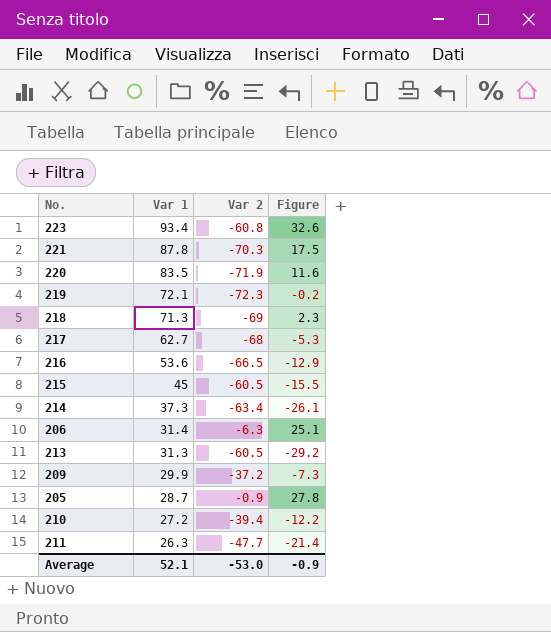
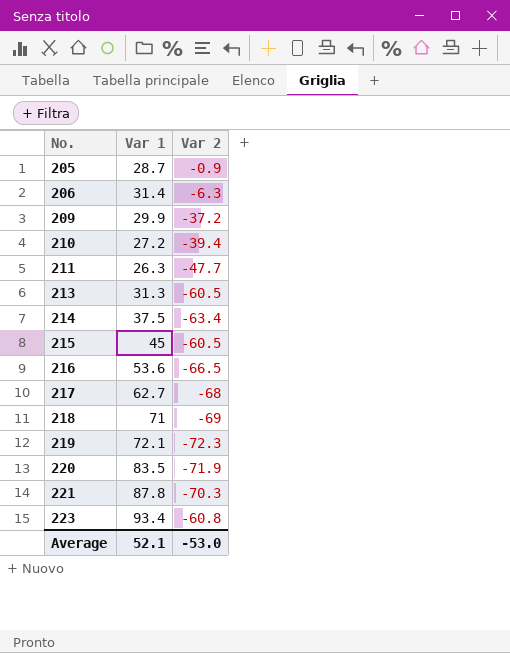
row order: Var 1 descending -> No. ascending
column Figure | formula: [Var 1] + [Var 2] -> none
214 | Var 1: 37.3 -> 37.5
218 | Var 1: 71.3 -> 71

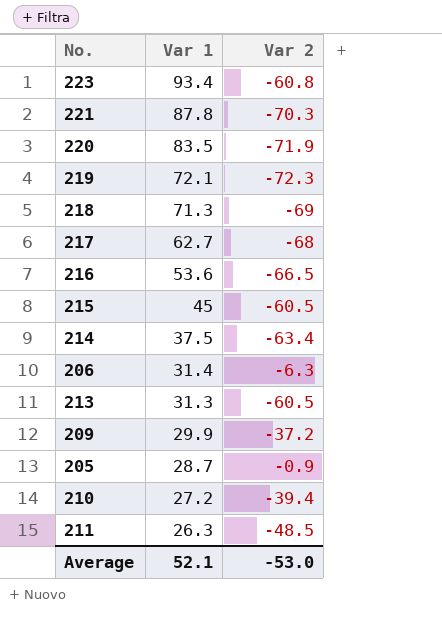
row order: No. ascending -> Var 1 descending
218 | Var 1: 71 -> 71.3
211 | Var 2: -47.7 -> -48.5

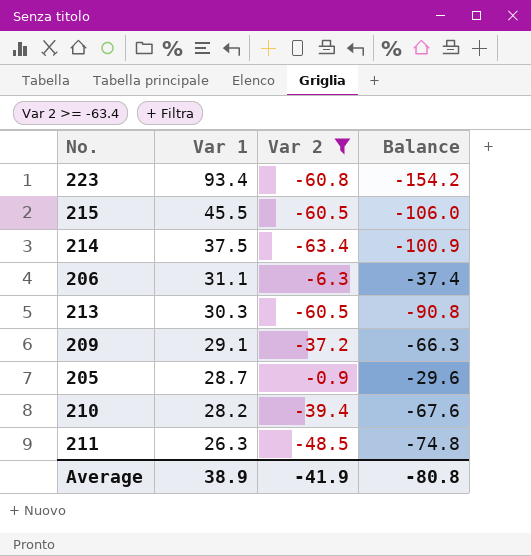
filter: none -> Var 2 >= -63.4
column Balance | formula: none -> [Var 2] - [Var 1]
215 | Var 1: 45 -> 45.5
206 | Var 1: 31.4 -> 31.1
213 | Var 1: 31.3 -> 30.3
209 | Var 1: 29.9 -> 29.1
210 | Var 1: 27.2 -> 28.2
Average | Var 1: 52.1 -> 38.9
Average | Var 2: -53.0 -> -41.9

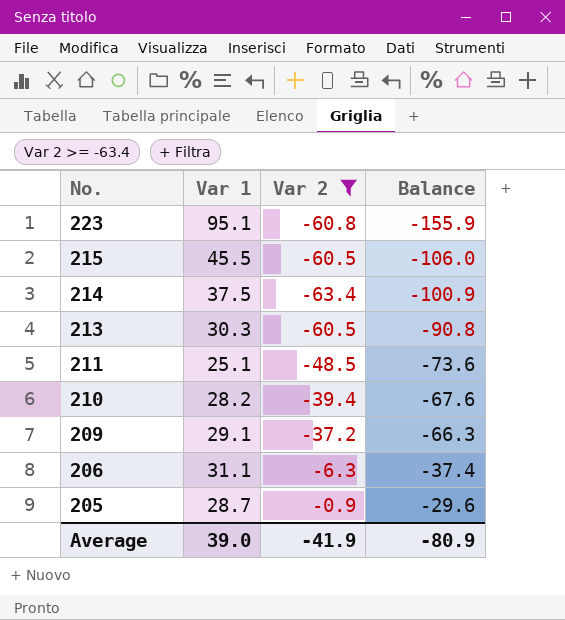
row order: Var 1 descending -> No. descending
223 | Var 1: 93.4 -> 95.1
223 | Balance: -154.2 -> -155.9
211 | Var 1: 26.3 -> 25.1
211 | Balance: -74.8 -> -73.6
Average | Var 1: 38.9 -> 39.0
Average | Balance: -80.8 -> -80.9

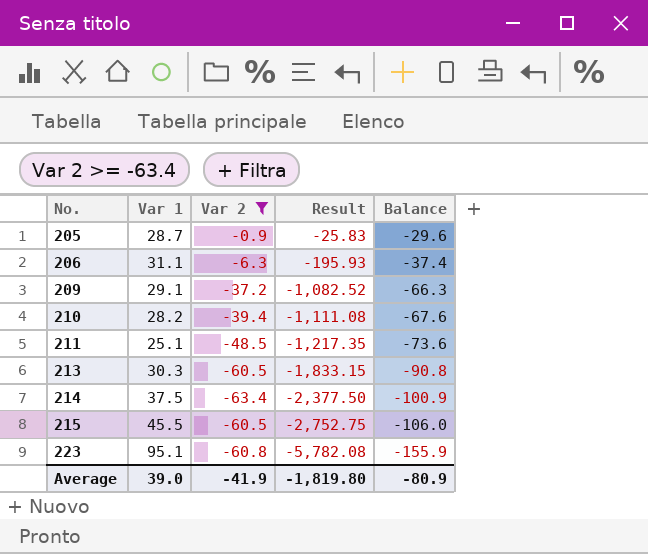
row order: No. descending -> No. ascending
column Result | formula: none -> [Var 1] * [Var 2]

